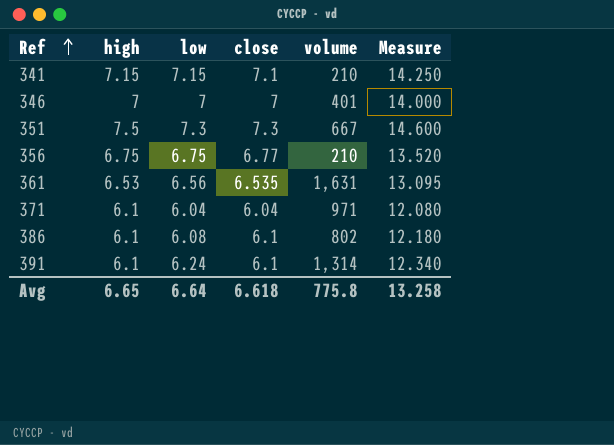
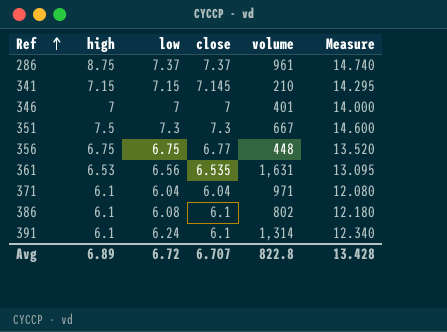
row 286: none -> 8.75 | 7.37 | 7.37 | 961 | 14.740
341 | close: 7.1 -> 7.145
341 | Measure: 14.250 -> 14.295
356 | volume: 210 -> 448
Avg | high: 6.65 -> 6.89
Avg | low: 6.64 -> 6.72
Avg | close: 6.618 -> 6.707
Avg | volume: 775.8 -> 822.8
Avg | Measure: 13.258 -> 13.428

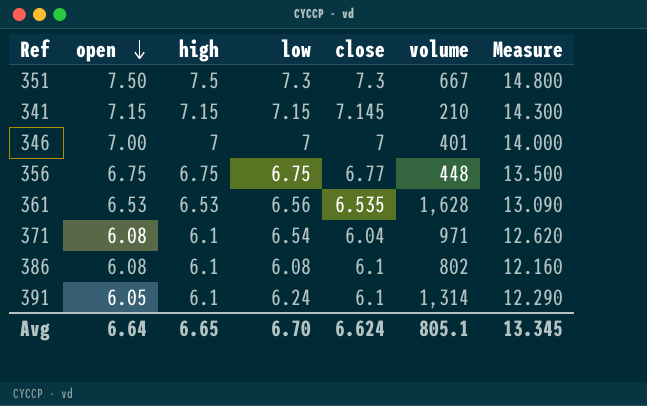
row order: Ref ascending -> open descending
column open | position: none -> 2
column Measure | formula: [low] + [close] -> [open] + [low]
row 286: 8.75 | 7.37 | 7.37 | 961 | 14.740 -> none
361 | volume: 1,631 -> 1,628
371 | low: 6.04 -> 6.54
Avg | high: 6.89 -> 6.65
Avg | low: 6.72 -> 6.70
Avg | close: 6.707 -> 6.624
Avg | volume: 822.8 -> 805.1
Avg | Measure: 13.428 -> 13.345

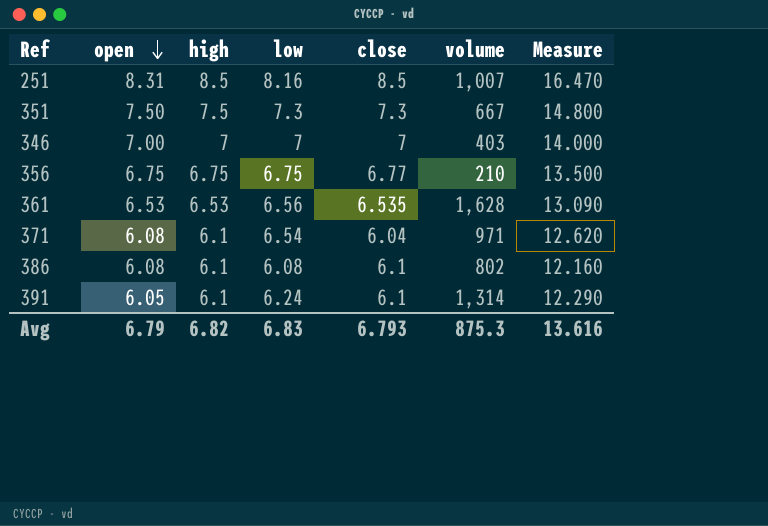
row 341: 7.15 | 7.15 | 7.15 | 7.145 | 210 | 14.300 -> none
row 251: none -> 8.31 | 8.5 | 8.16 | 8.5 | 1,007 | 16.470
346 | volume: 401 -> 403
356 | volume: 448 -> 210
Avg | open: 6.64 -> 6.79
Avg | high: 6.65 -> 6.82
Avg | low: 6.70 -> 6.83
Avg | close: 6.624 -> 6.793
Avg | volume: 805.1 -> 875.3
Avg | Measure: 13.345 -> 13.616

